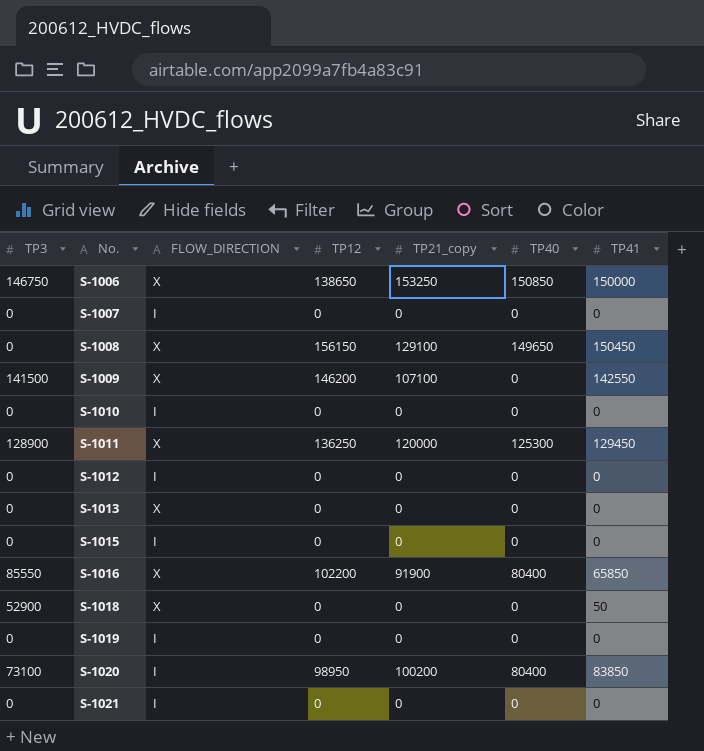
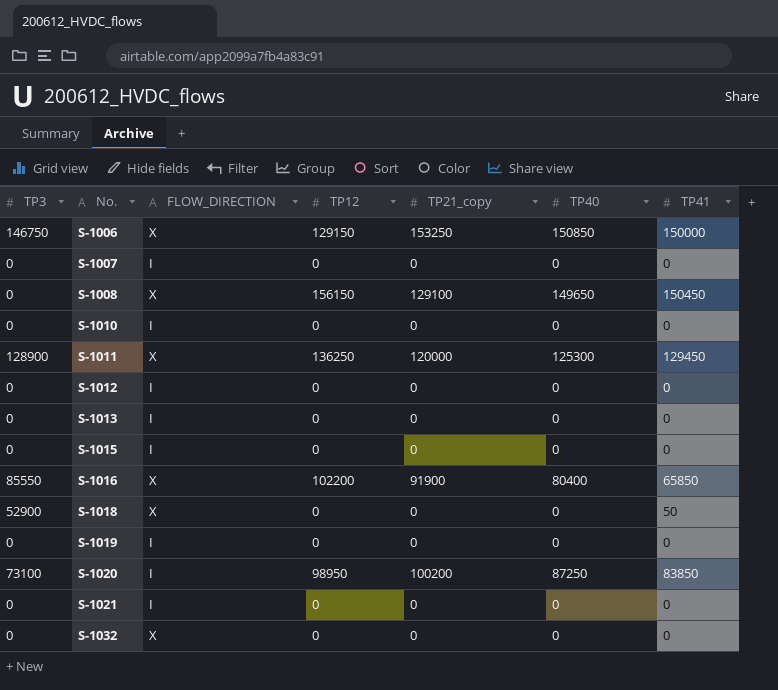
row S-1009: 141500 | X | 146200 | 107100 | 0 | 142550 -> none
S-1006 | TP12: 138650 -> 129150
S-1013 | FLOW_DIRECTION: X -> I
S-1020 | TP40: 80400 -> 87250
row S-1032: none -> 0 | X | 0 | 0 | 0 | 0

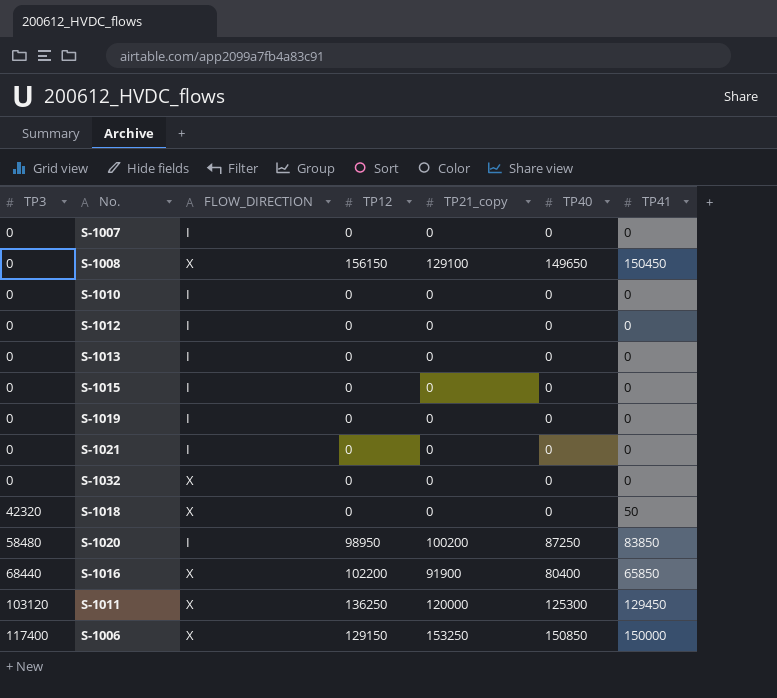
row order: No. ascending -> TP3 ascending
S-1018 | TP3: 52900 -> 42320
S-1020 | TP3: 73100 -> 58480
S-1016 | TP3: 85550 -> 68440
S-1011 | TP3: 128900 -> 103120
S-1006 | TP3: 146750 -> 117400

